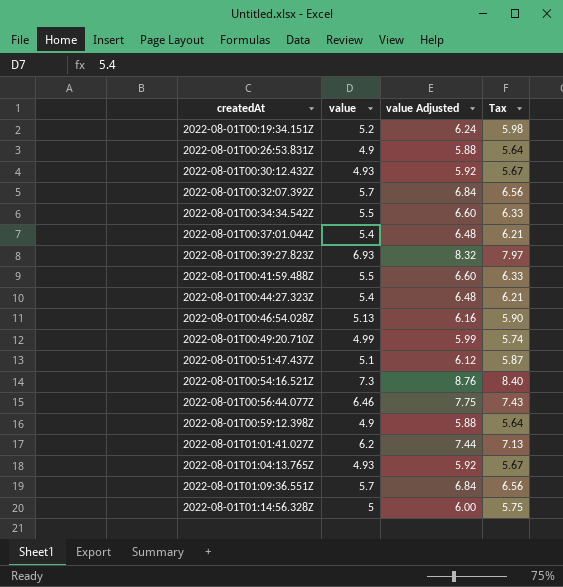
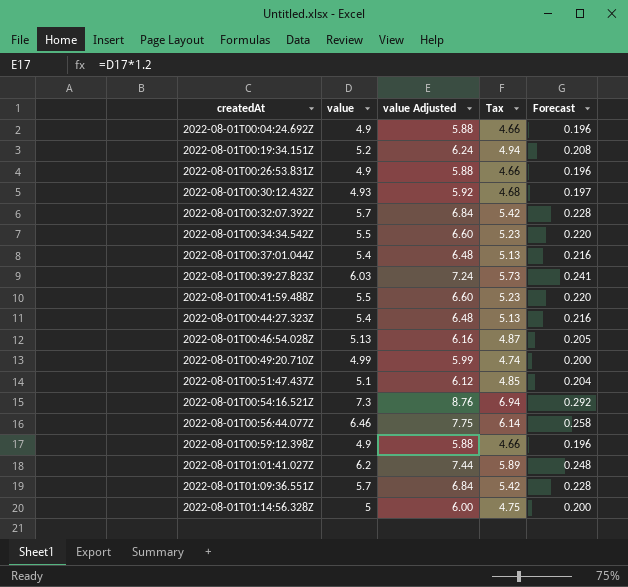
column Tax | formula: [value] * 1.15 -> [value] * 0.95
column Forecast | formula: none -> [value] * 0.04
row 2022-08-01T01:04:13.765Z: 4.93 | 5.92 | 5.67 -> none
row 2022-08-01T00:04:24.692Z: none -> 4.9 | 5.88 | 4.66 | 0.196
2022-08-01T00:39:27.823Z | value: 6.93 -> 6.03
2022-08-01T00:39:27.823Z | value Adjusted: 8.32 -> 7.24

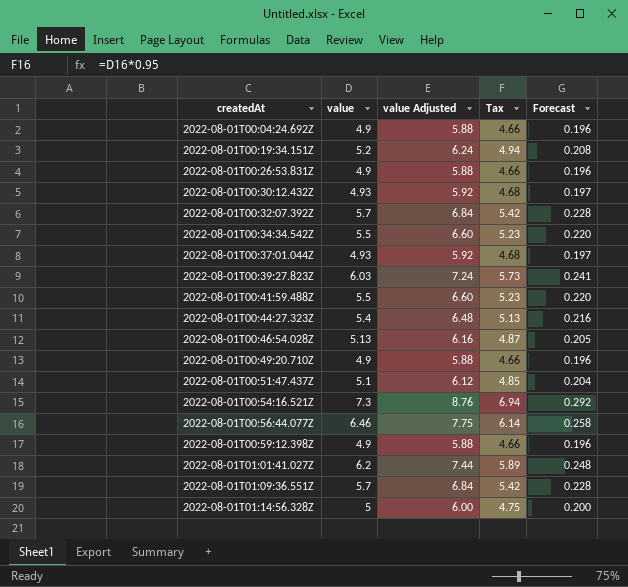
2022-08-01T00:37:01.044Z | value: 5.4 -> 4.93
2022-08-01T00:37:01.044Z | value Adjusted: 6.48 -> 5.92
2022-08-01T00:37:01.044Z | Tax: 5.13 -> 4.68
2022-08-01T00:37:01.044Z | Forecast: 0.216 -> 0.197
2022-08-01T00:49:20.710Z | value: 4.99 -> 4.9
2022-08-01T00:49:20.710Z | value Adjusted: 5.99 -> 5.88
2022-08-01T00:49:20.710Z | Tax: 4.74 -> 4.66
2022-08-01T00:49:20.710Z | Forecast: 0.200 -> 0.196

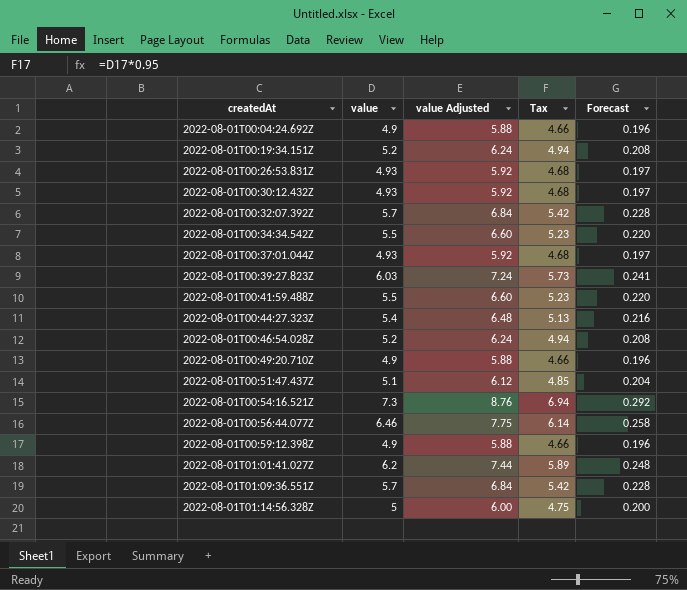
2022-08-01T00:26:53.831Z | value: 4.9 -> 4.93
2022-08-01T00:26:53.831Z | value Adjusted: 5.88 -> 5.92
2022-08-01T00:26:53.831Z | Tax: 4.66 -> 4.68
2022-08-01T00:26:53.831Z | Forecast: 0.196 -> 0.197
2022-08-01T00:46:54.028Z | value: 5.13 -> 5.2
2022-08-01T00:46:54.028Z | value Adjusted: 6.16 -> 6.24
2022-08-01T00:46:54.028Z | Tax: 4.87 -> 4.94
2022-08-01T00:46:54.028Z | Forecast: 0.205 -> 0.208

